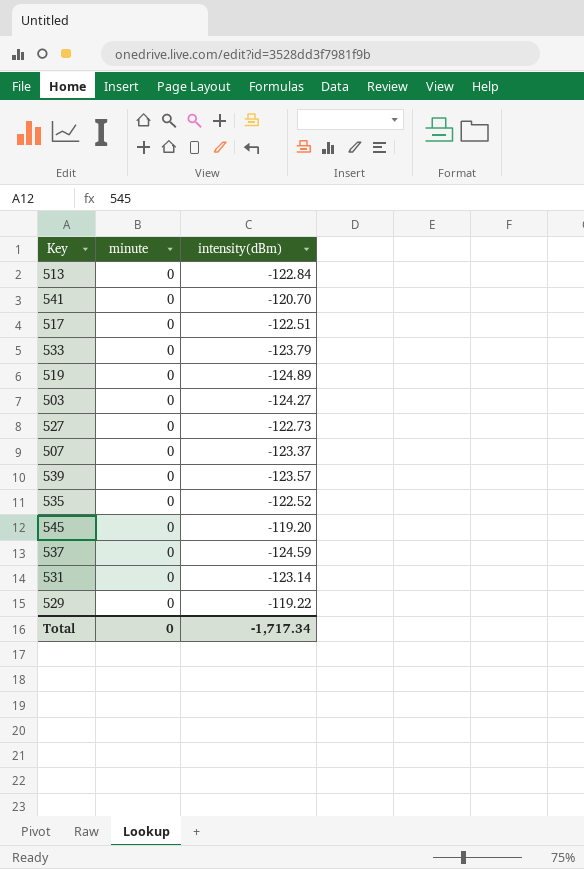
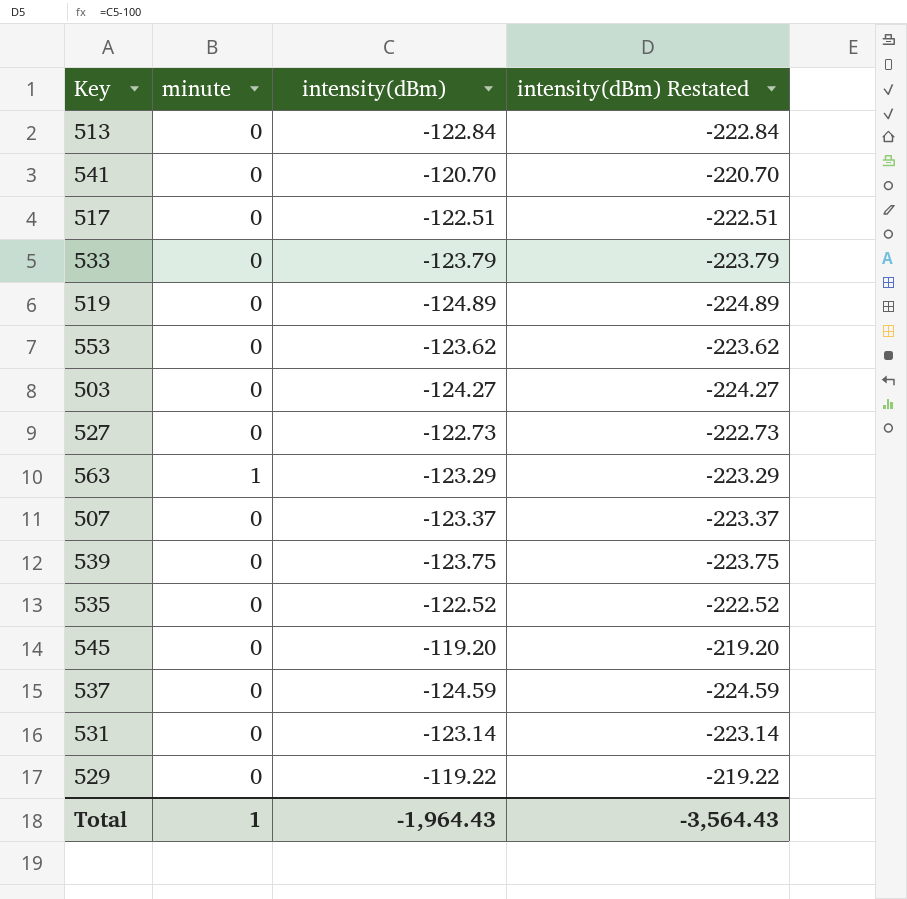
column intensity(dBm) Restated | formula: none -> [intensity(dBm)] - 100
row 553: none -> 0 | -123.62 | -223.62
row 563: none -> 1 | -123.29 | -223.29
539 | intensity(dBm): -123.57 -> -123.75
Total | minute: 0 -> 1
Total | intensity(dBm): -1,717.34 -> -1,964.43

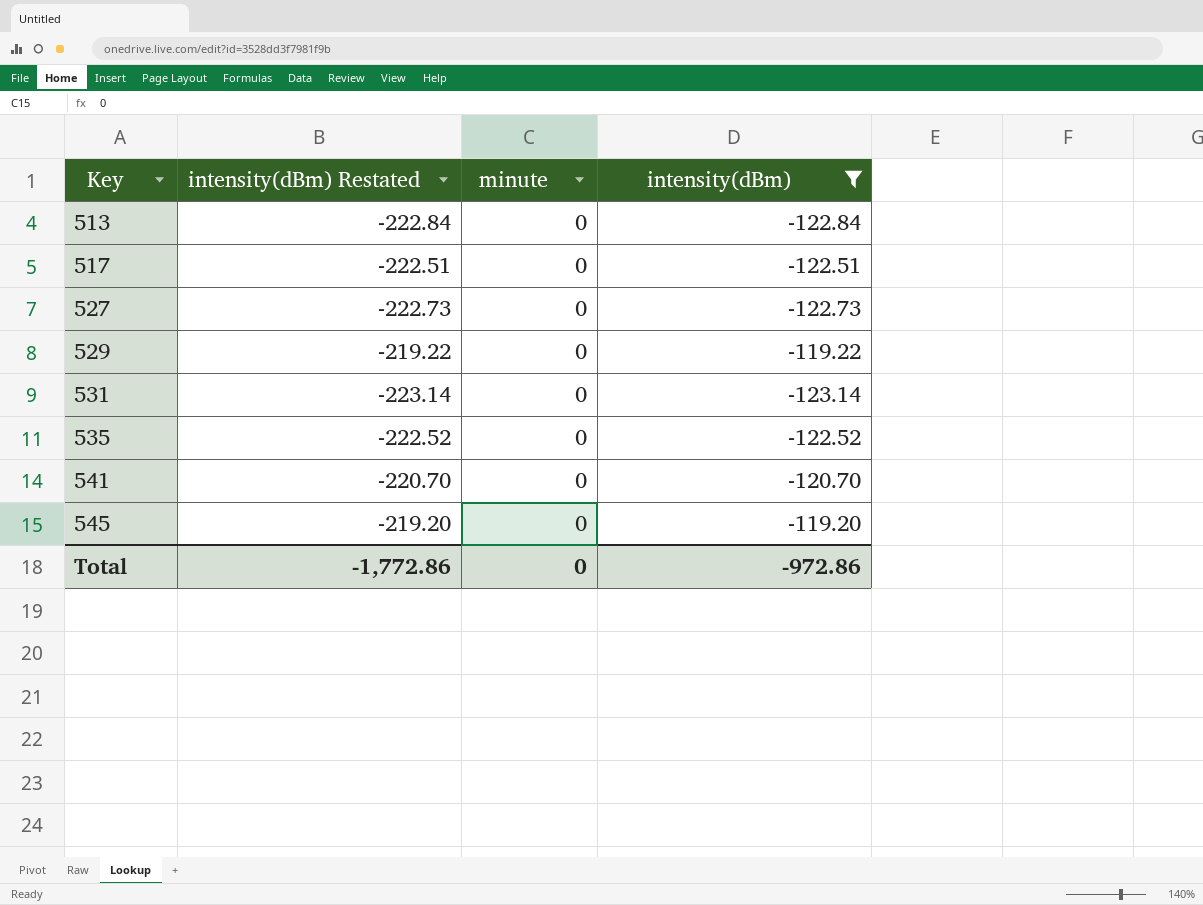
filter: none -> intensity(dBm) >= -123.14
row order: none -> Key ascending
column intensity(dBm) Restated | position: 4 -> 2
Total | intensity(dBm) Restated: -3,564.43 -> -1,772.86
Total | minute: 1 -> 0
Total | intensity(dBm): -1,964.43 -> -972.86

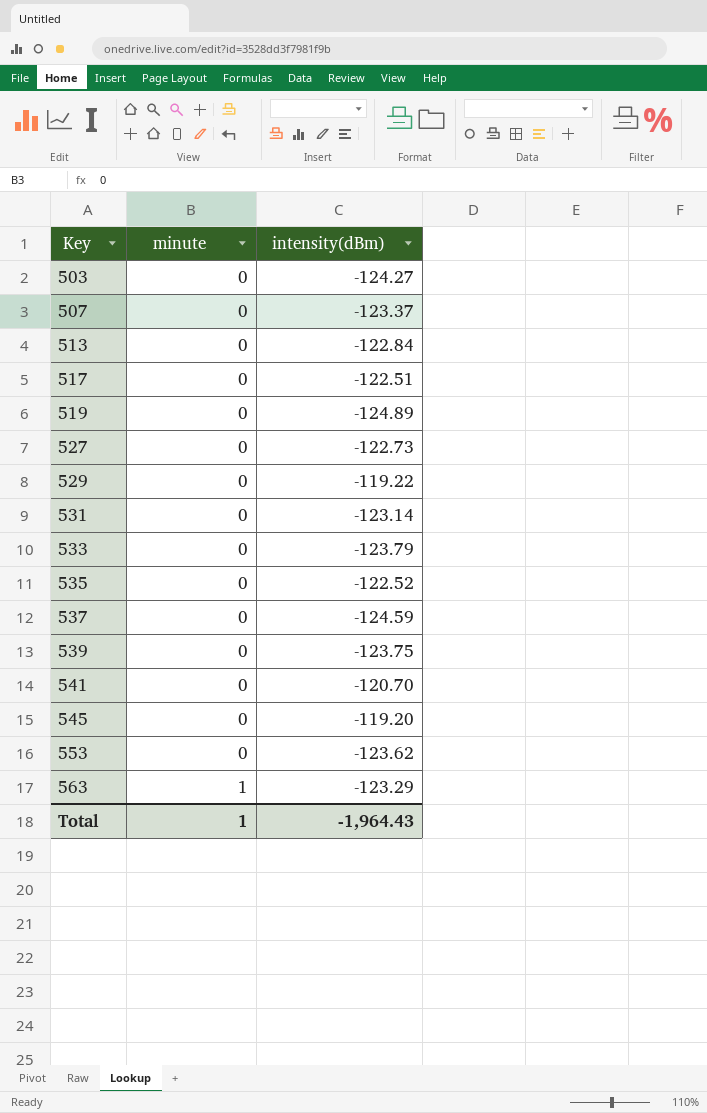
filter: intensity(dBm) >= -123.14 -> none
column intensity(dBm) Restated | formula: [intensity(dBm)] - 100 -> none
Total | minute: 0 -> 1
Total | intensity(dBm): -972.86 -> -1,964.43

